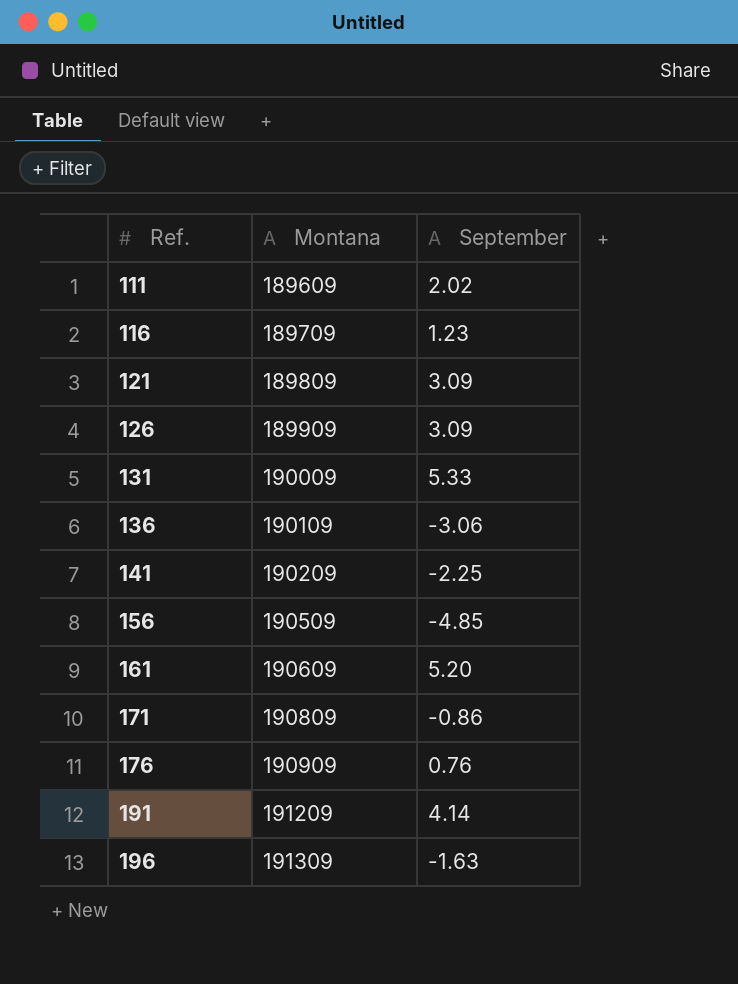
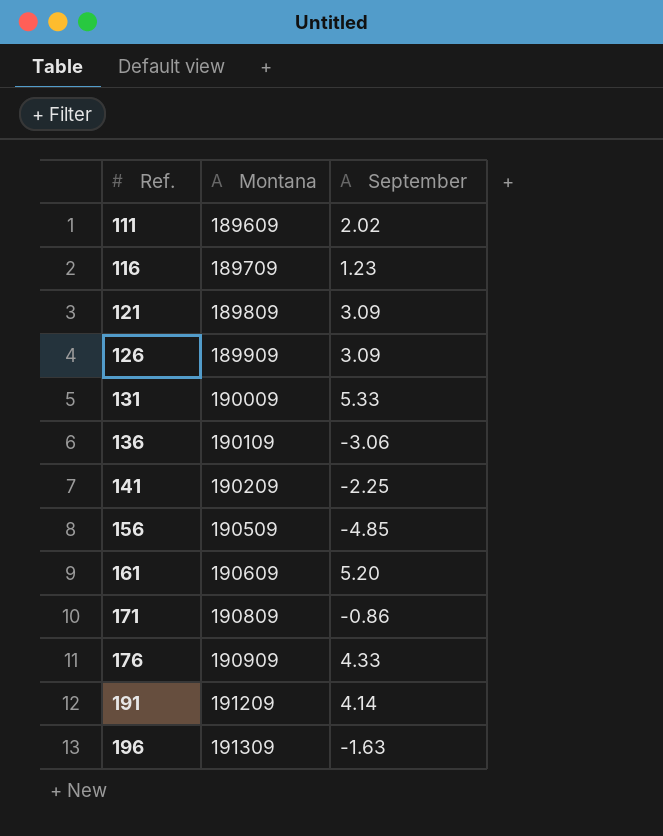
176 | September: 0.76 -> 4.33

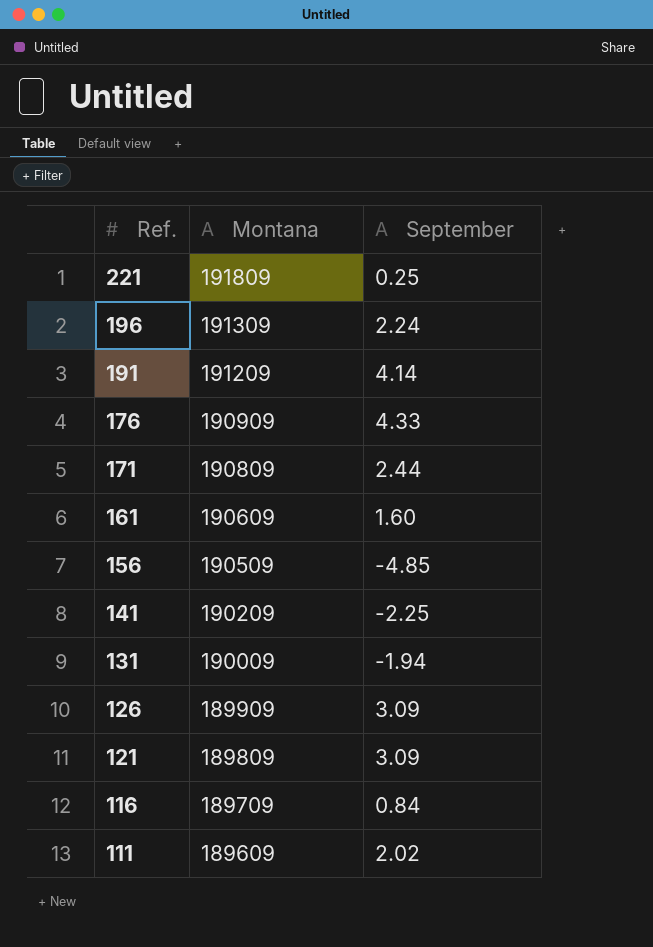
row order: Ref. ascending -> Ref. descending
row 136: 190109 | -3.06 -> none
row 221: none -> 191809 | 0.25
196 | September: -1.63 -> 2.24
171 | September: -0.86 -> 2.44
161 | September: 5.20 -> 1.60
131 | September: 5.33 -> -1.94
116 | September: 1.23 -> 0.84

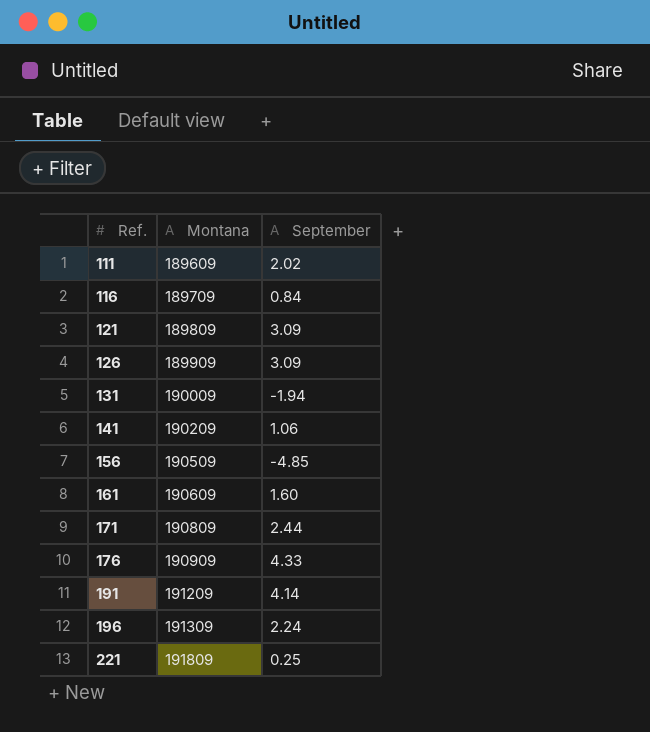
row order: Ref. descending -> Ref. ascending
141 | September: -2.25 -> 1.06

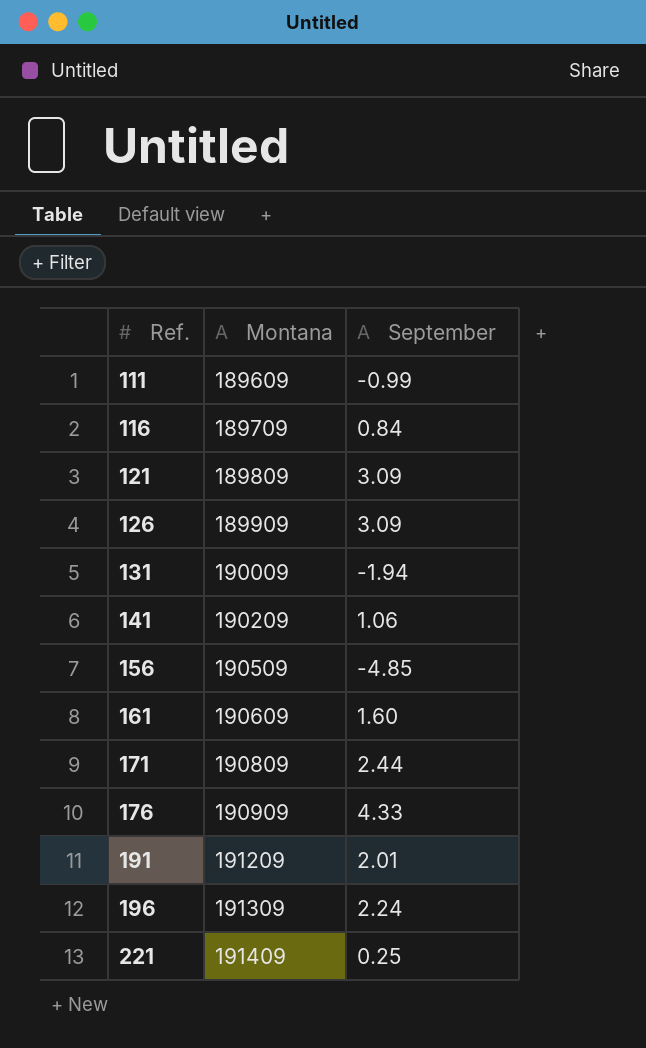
111 | September: 2.02 -> -0.99
191 | September: 4.14 -> 2.01
221 | Montana: 191809 -> 191409

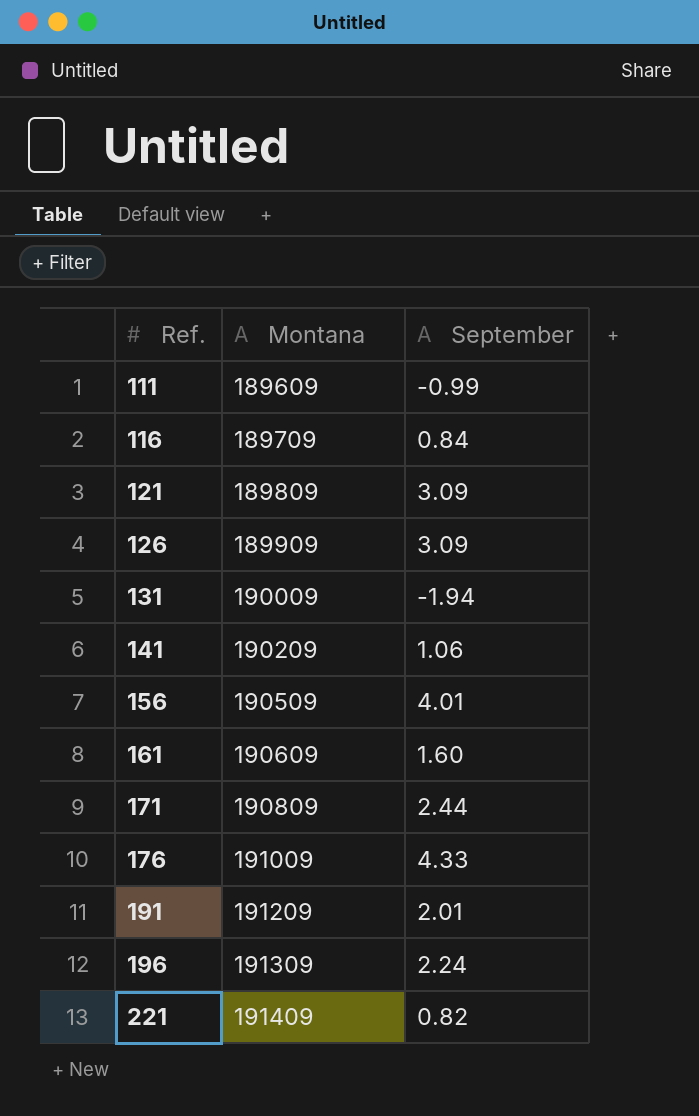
156 | September: -4.85 -> 4.01
176 | Montana: 190909 -> 191009
221 | September: 0.25 -> 0.82

